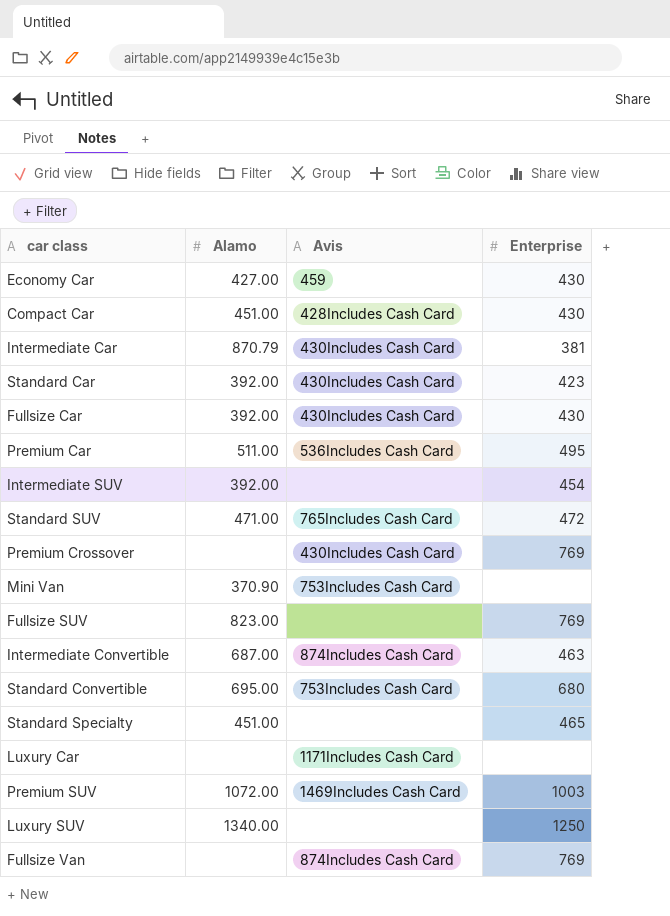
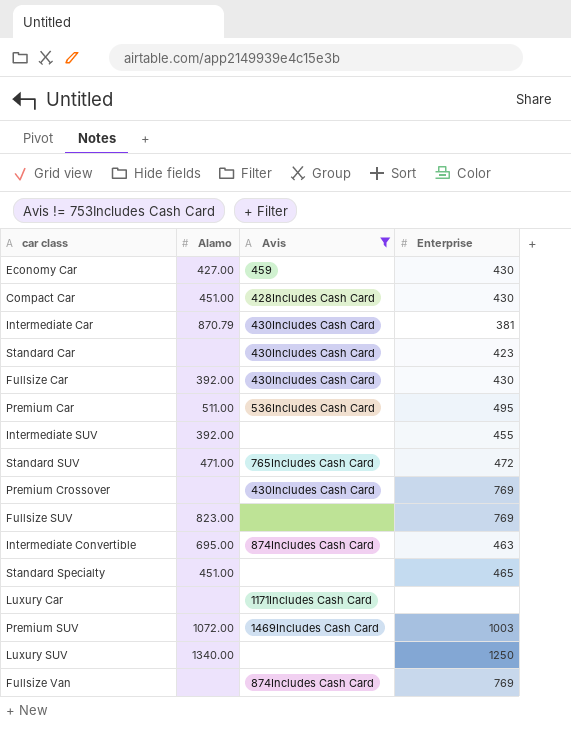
filter: none -> Avis != 753Includes Cash Card
Standard Car | Alamo: 392.00 -> none
Intermediate SUV | Enterprise: 454 -> 455
Intermediate Convertible | Alamo: 687.00 -> 695.00

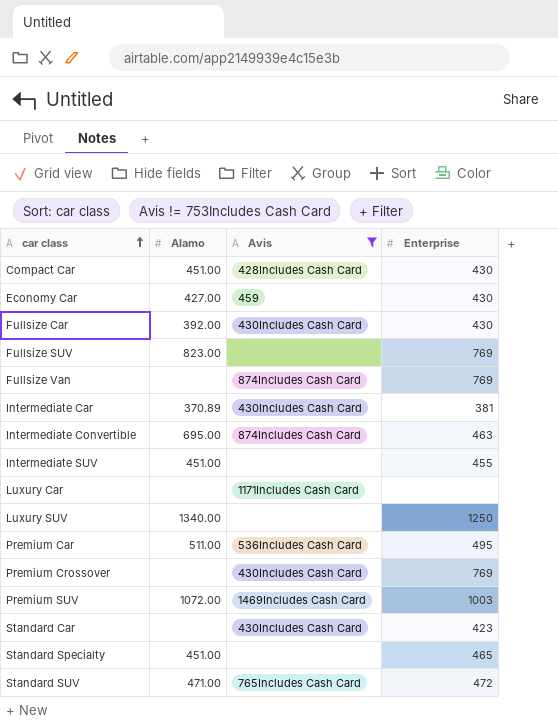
row order: none -> car class ascending
Intermediate Car | Alamo: 870.79 -> 370.89
Intermediate SUV | Alamo: 392.00 -> 451.00

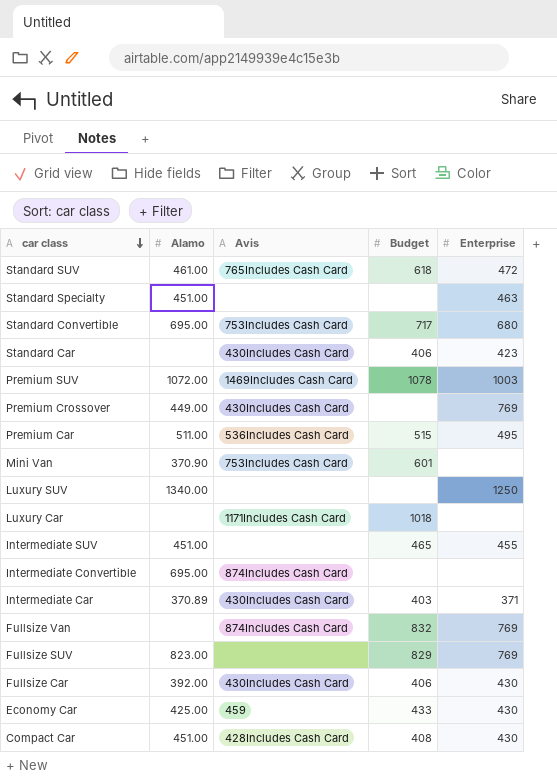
filter: Avis != 753Includes Cash Card -> none
row order: car class ascending -> car class descending
column Budget | position: none -> 4
Standard SUV | Alamo: 471.00 -> 461.00
Standard Specialty | Enterprise: 465 -> 463
Premium Crossover | Alamo: none -> 449.00
Intermediate Convertible | Enterprise: 463 -> none
Intermediate Car | Enterprise: 381 -> 371
Economy Car | Alamo: 427.00 -> 425.00

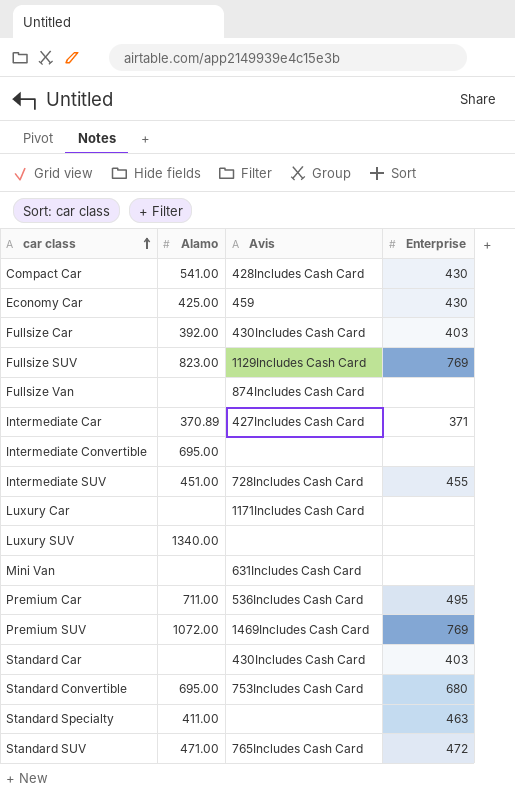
row order: car class descending -> car class ascending
column Budget | position: 4 -> none
row Premium Crossover: 449.00 | 430Includes Cash Card | none | 769 -> none
Compact Car | Alamo: 451.00 -> 541.00
Fullsize Car | Enterprise: 430 -> 403
Fullsize SUV | Avis: none -> 1129Includes Cash Card
Fullsize Van | Enterprise: 769 -> none
Intermediate Car | Avis: 430Includes Cash Card -> 427Includes Cash Card
Intermediate Convertible | Avis: 874Includes Cash Card -> none
Intermediate SUV | Avis: none -> 728Includes Cash Card
Luxury SUV | Enterprise: 1250 -> none
Mini Van | Alamo: 370.90 -> none
Mini Van | Avis: 753Includes Cash Card -> 631Includes Cash Card
Premium Car | Alamo: 511.00 -> 711.00
Premium SUV | Enterprise: 1003 -> 769
Standard Car | Enterprise: 423 -> 403
Standard Specialty | Alamo: 451.00 -> 411.00
Standard SUV | Alamo: 461.00 -> 471.00

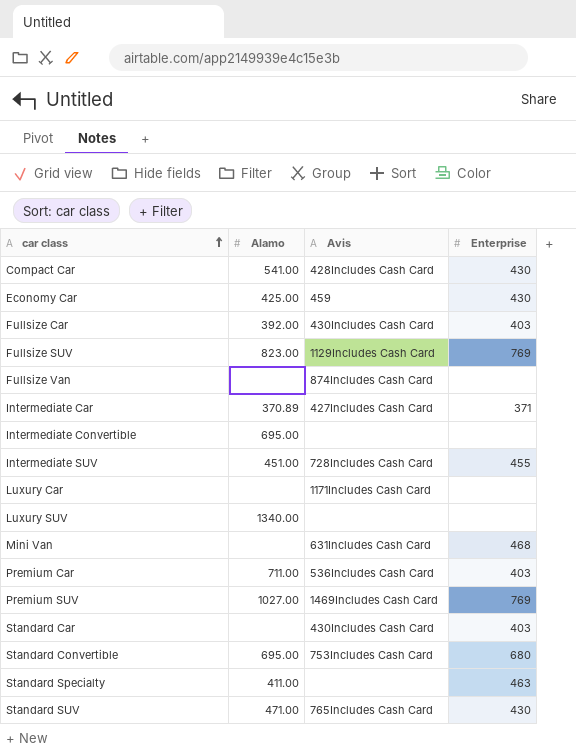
Mini Van | Enterprise: none -> 468
Premium Car | Enterprise: 495 -> 403
Premium SUV | Alamo: 1072.00 -> 1027.00
Standard SUV | Enterprise: 472 -> 430

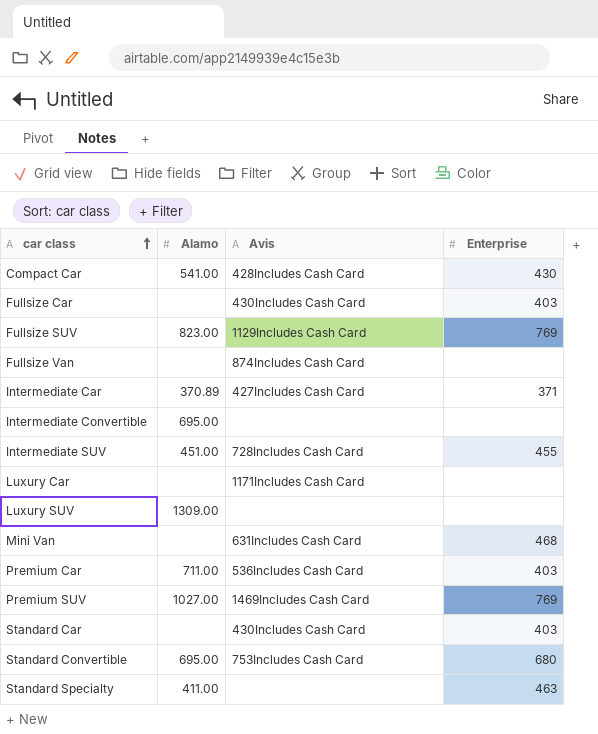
row Economy Car: 425.00 | 459 | 430 -> none
row Standard SUV: 471.00 | 765Includes Cash Card | 430 -> none
Fullsize Car | Alamo: 392.00 -> none
Luxury SUV | Alamo: 1340.00 -> 1309.00

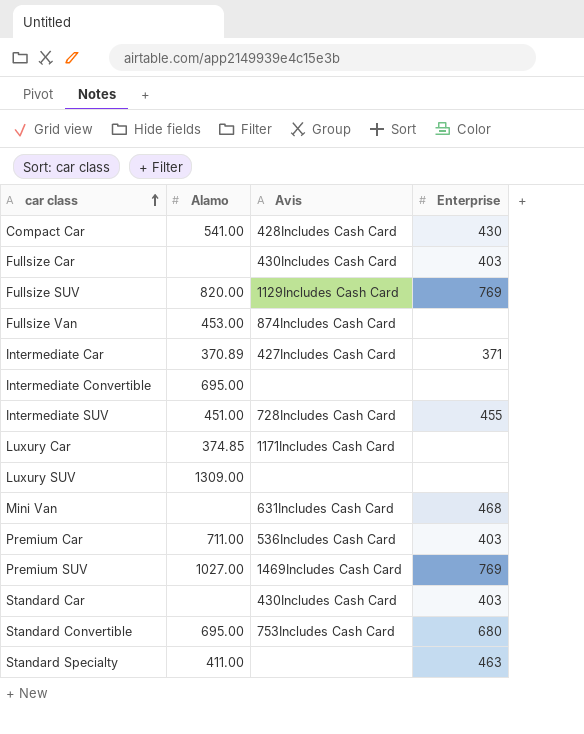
Fullsize SUV | Alamo: 823.00 -> 820.00
Fullsize Van | Alamo: none -> 453.00
Luxury Car | Alamo: none -> 374.85

